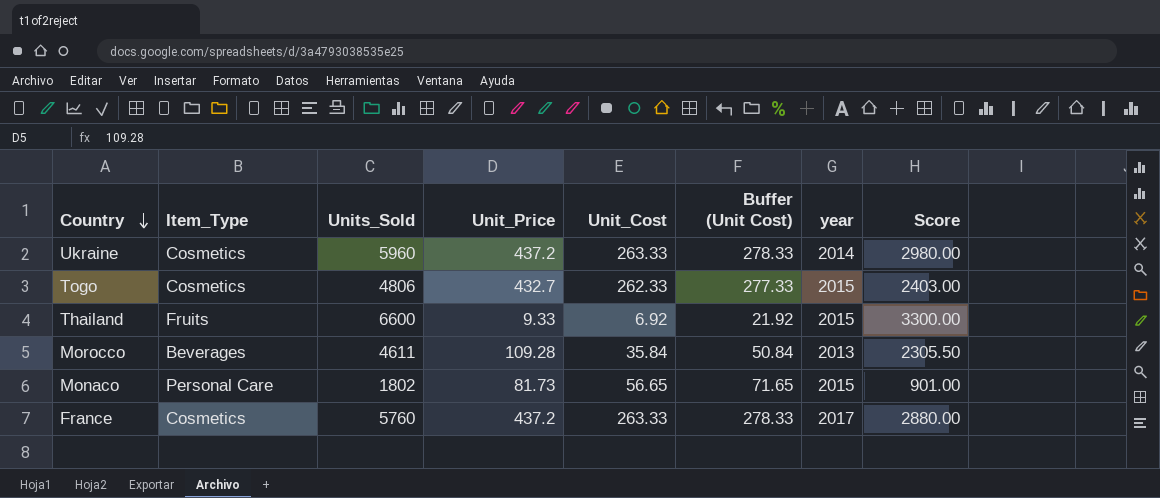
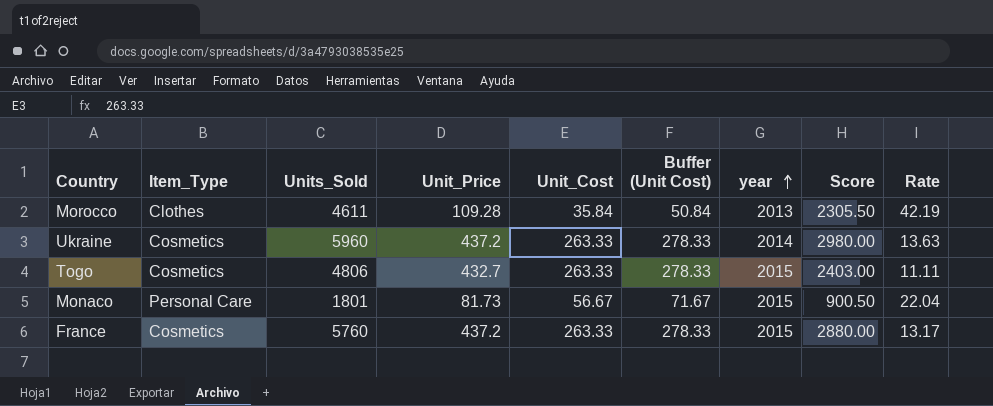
row order: Country descending -> year ascending
column Rate | formula: none -> [Units_Sold] / [Unit_Price]
row Thailand: Fruits | 6600 | 9.33 | 6.92 | 21.92 | 2015 | 3300.00 -> none
Morocco | Item_Type: Beverages -> Clothes
Togo | Unit_Cost: 262.33 -> 263.33
Togo | Buffer (Unit Cost): 277.33 -> 278.33
Monaco | Units_Sold: 1802 -> 1801
Monaco | Unit_Cost: 56.65 -> 56.67
Monaco | Buffer (Unit Cost): 71.65 -> 71.67
Monaco | Score: 901.00 -> 900.50
France | year: 2017 -> 2015

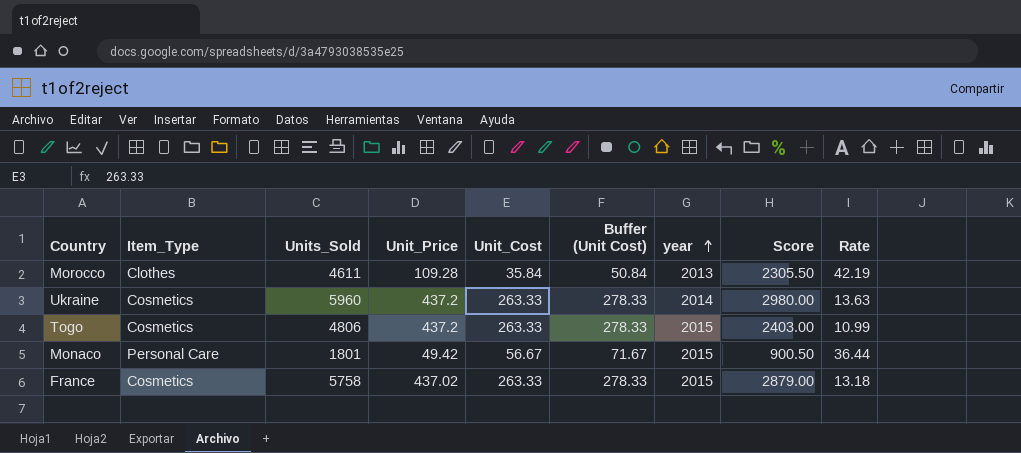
Togo | Unit_Price: 432.7 -> 437.2
Togo | Rate: 11.11 -> 10.99
Monaco | Unit_Price: 81.73 -> 49.42
Monaco | Rate: 22.04 -> 36.44
France | Units_Sold: 5760 -> 5758
France | Unit_Price: 437.2 -> 437.02
France | Score: 2880.00 -> 2879.00
France | Rate: 13.17 -> 13.18

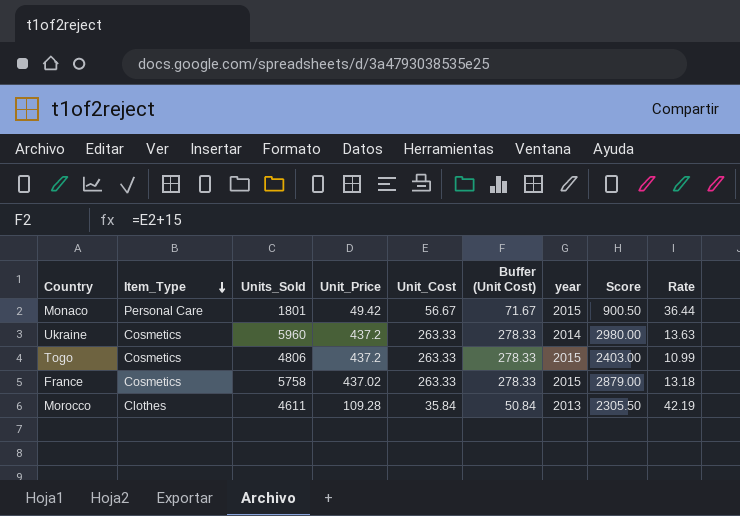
row order: year ascending -> Item_Type descending

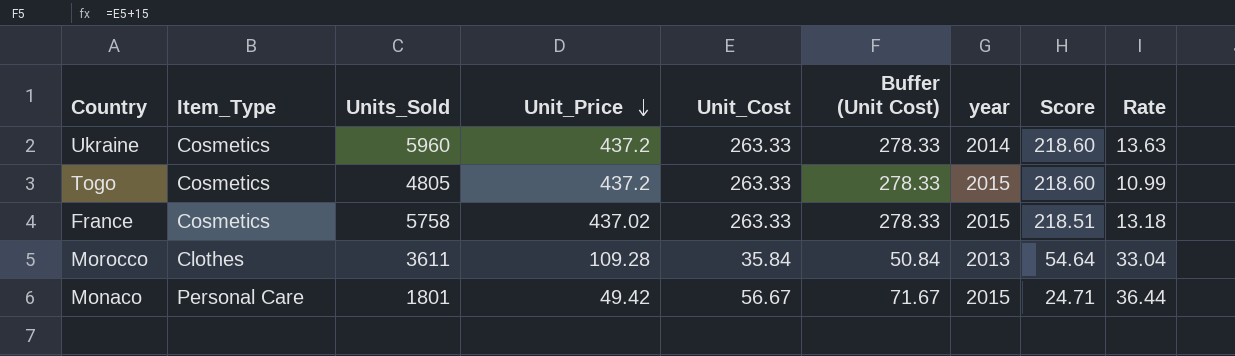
row order: Item_Type descending -> Unit_Price descending
column Score | formula: [Units_Sold] * 0.5 -> [Unit_Price] * 0.5
Togo | Units_Sold: 4806 -> 4805
Morocco | Units_Sold: 4611 -> 3611
Morocco | Rate: 42.19 -> 33.04

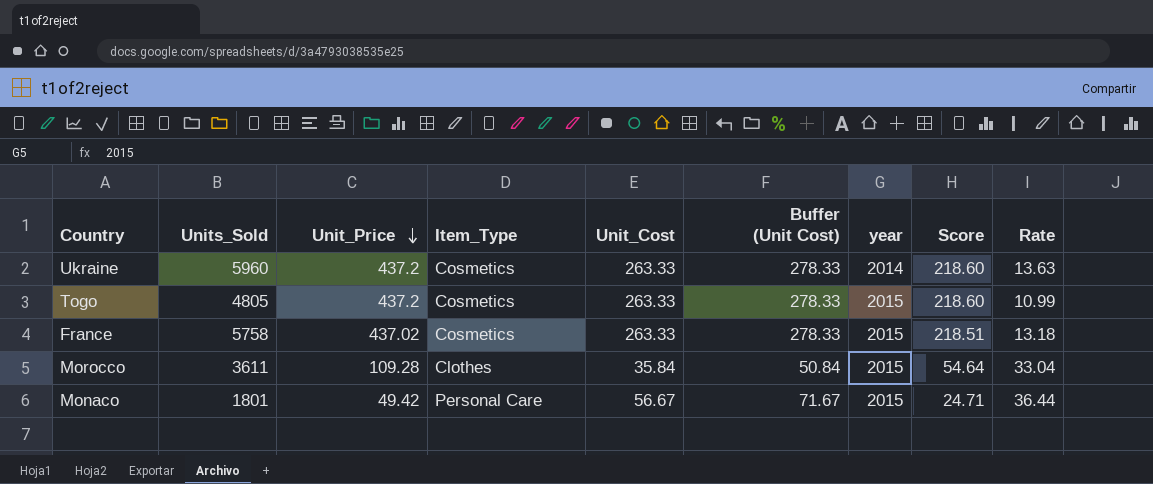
column Item_Type | position: 2 -> 4
Morocco | year: 2013 -> 2015

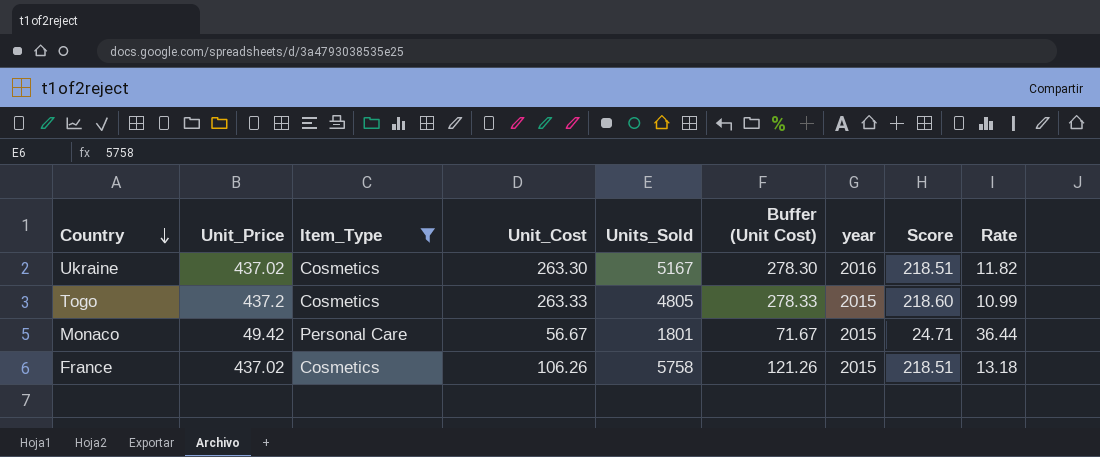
filter: none -> Item_Type != Clothes
row order: Unit_Price descending -> Country descending
column Units_Sold | position: 2 -> 5
Ukraine | Unit_Price: 437.2 -> 437.02
Ukraine | Unit_Cost: 263.33 -> 263.30
Ukraine | Units_Sold: 5960 -> 5167
Ukraine | Buffer (Unit Cost): 278.33 -> 278.30
Ukraine | year: 2014 -> 2016
Ukraine | Score: 218.60 -> 218.51
Ukraine | Rate: 13.63 -> 11.82
France | Unit_Cost: 263.33 -> 106.26
France | Buffer (Unit Cost): 278.33 -> 121.26

